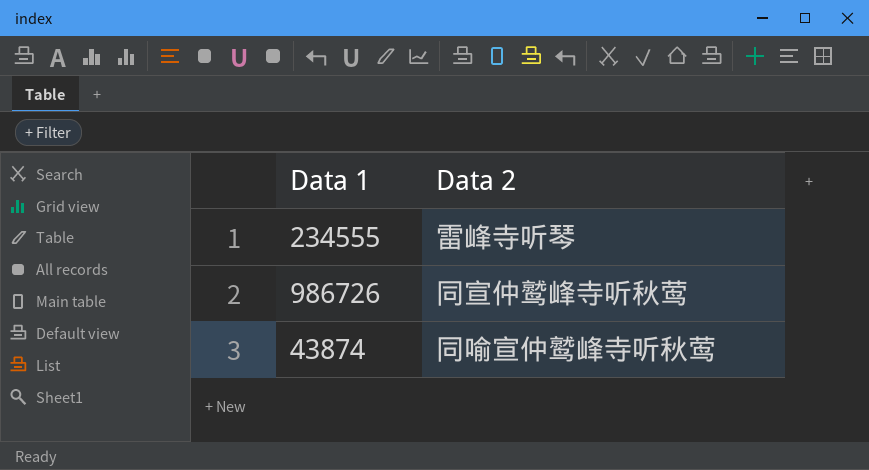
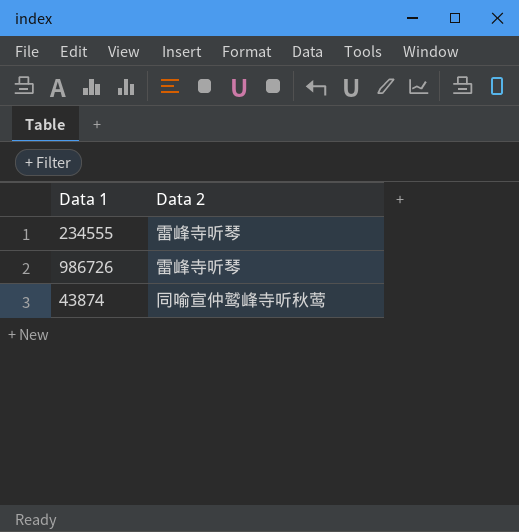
986726 | Data 2: 同宣仲鹫峰寺听秋莺 -> 雷峰寺听琴

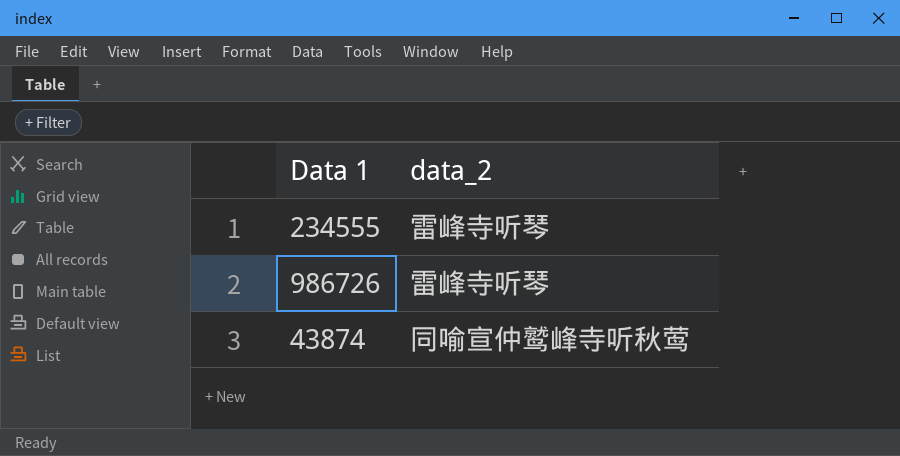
column name: Data 2 -> data_2

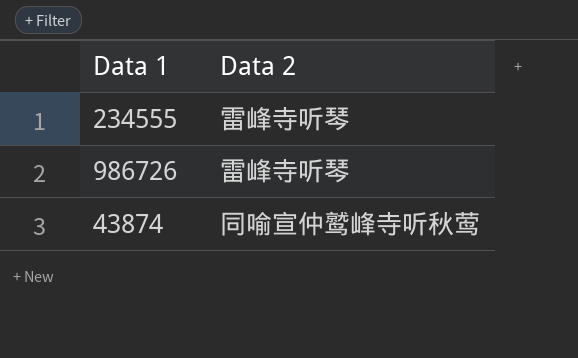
column name: data_2 -> Data 2

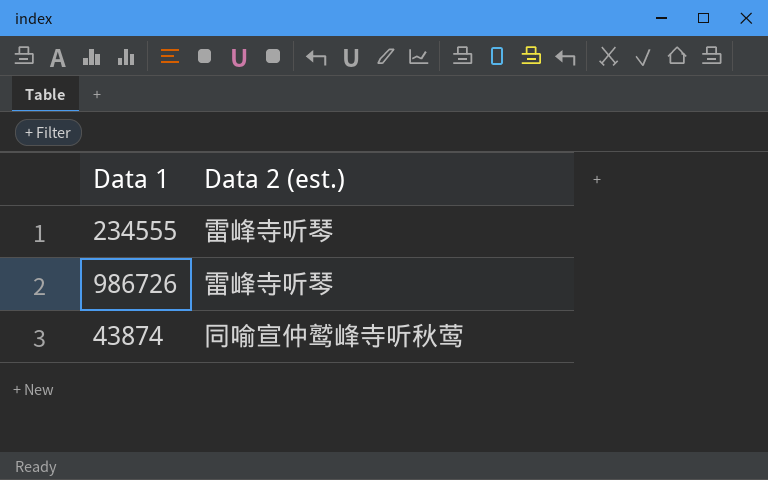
column name: Data 2 -> Data 2 (est.)

